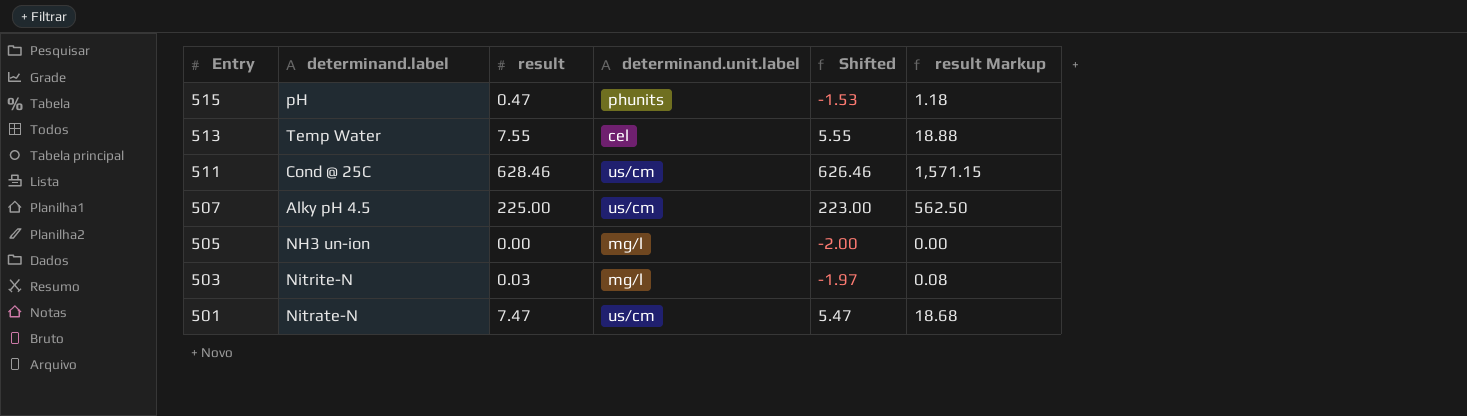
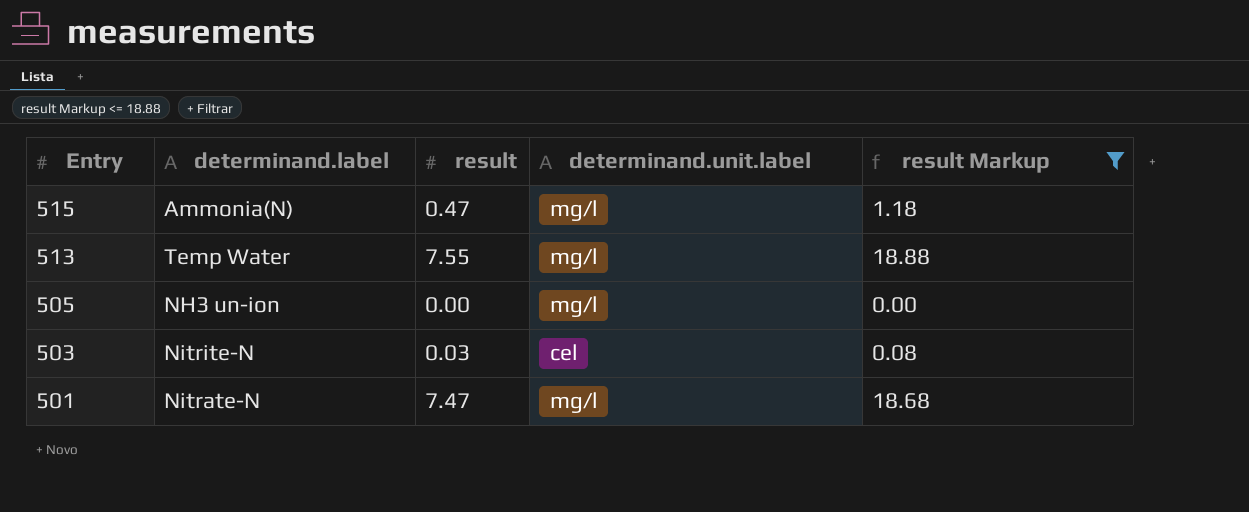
filter: none -> result Markup <= 18.88
column Shifted | formula: [result] - 2 -> none
515 | determinand.label: pH -> Ammonia(N)
515 | determinand.unit.label: phunits -> mg/l
513 | determinand.unit.label: cel -> mg/l
503 | determinand.unit.label: mg/l -> cel
501 | determinand.unit.label: us/cm -> mg/l

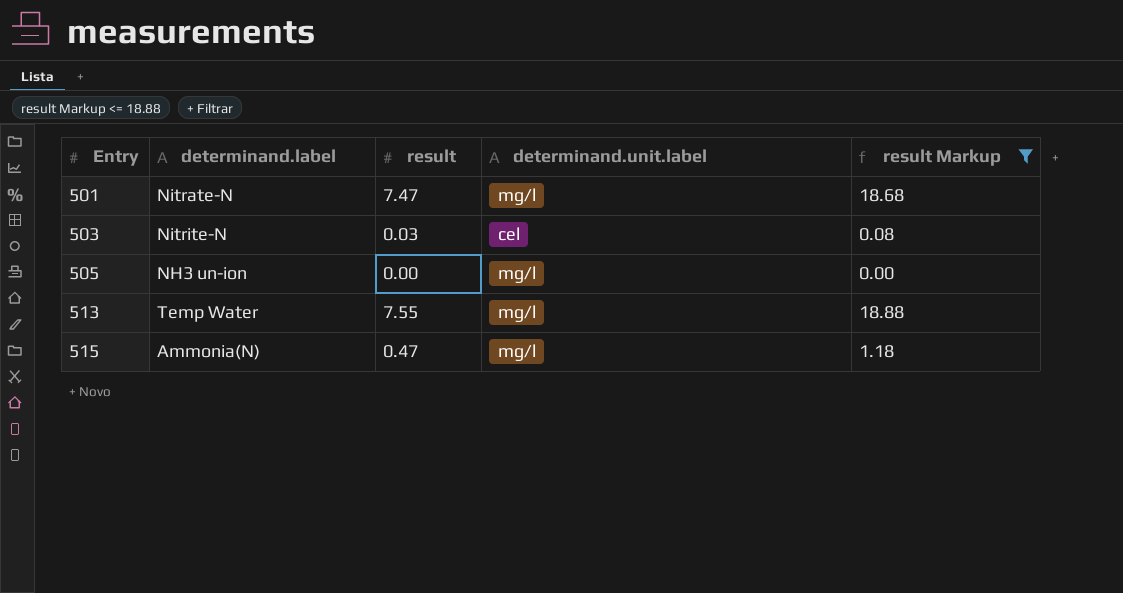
row order: Entry descending -> Entry ascending

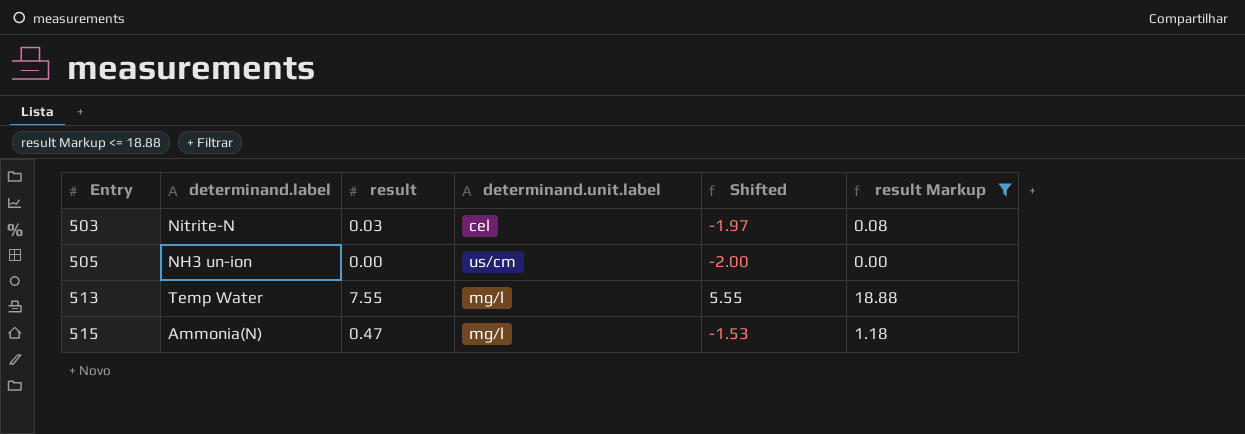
column Shifted | formula: none -> [result] - 2
row 501: Nitrate-N | 7.47 | mg/l | 18.68 -> none
505 | determinand.unit.label: mg/l -> us/cm

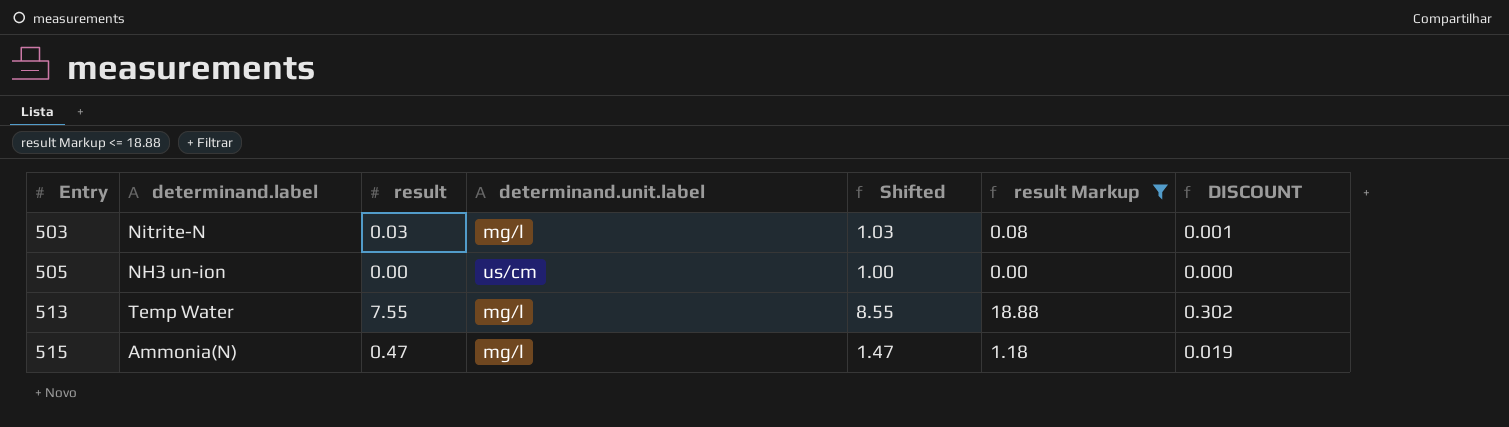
column Shifted | formula: [result] - 2 -> [result] + 1
column DISCOUNT | formula: none -> [result] * 0.04
503 | determinand.unit.label: cel -> mg/l

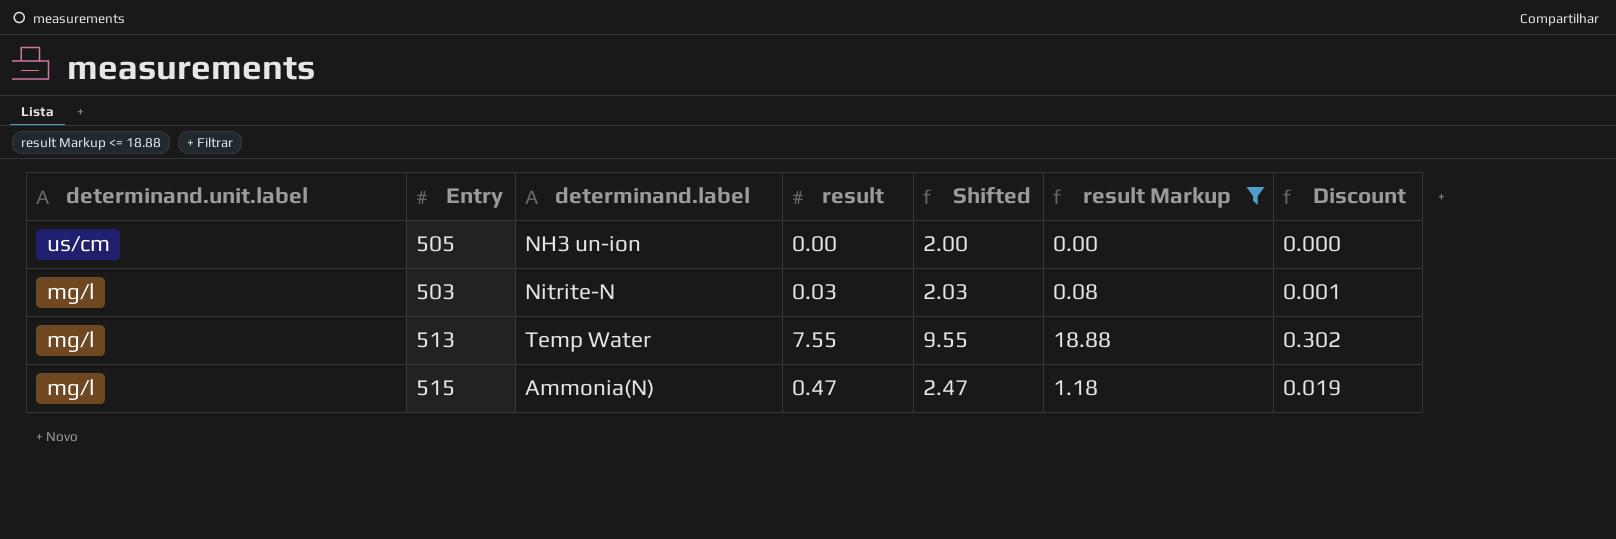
row order: Entry ascending -> determinand.unit.label descending
column determinand.unit.label | position: 4 -> 1
column Shifted | formula: [result] + 1 -> [result] + 2
column name: DISCOUNT -> Discount

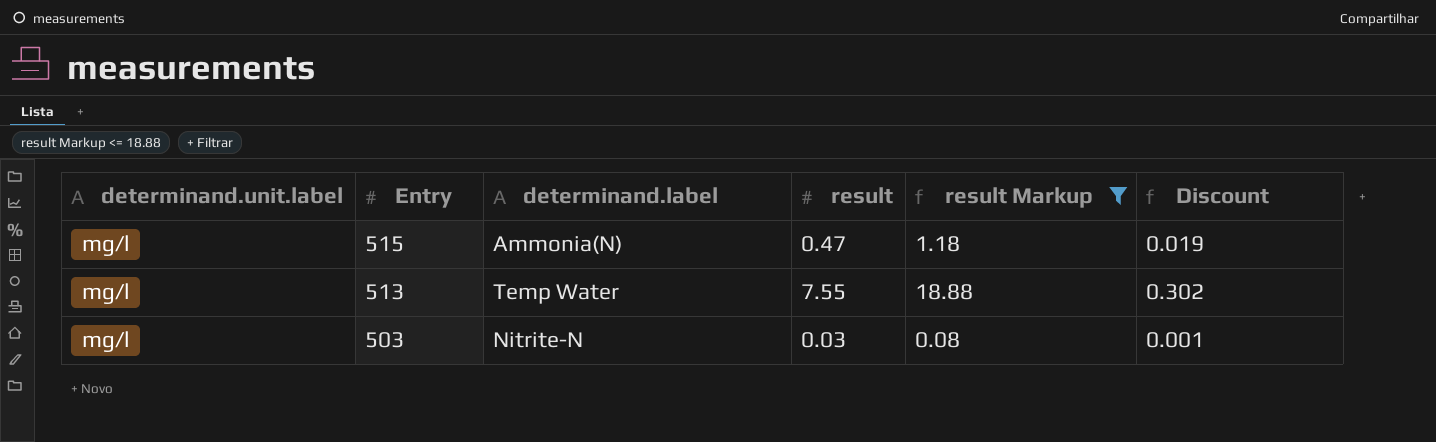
row order: determinand.unit.label descending -> Entry descending
column Shifted | formula: [result] + 2 -> none
row 505: us/cm | NH3 un-ion | 0.00 | 2.00 | 0.00 | 0.000 -> none

